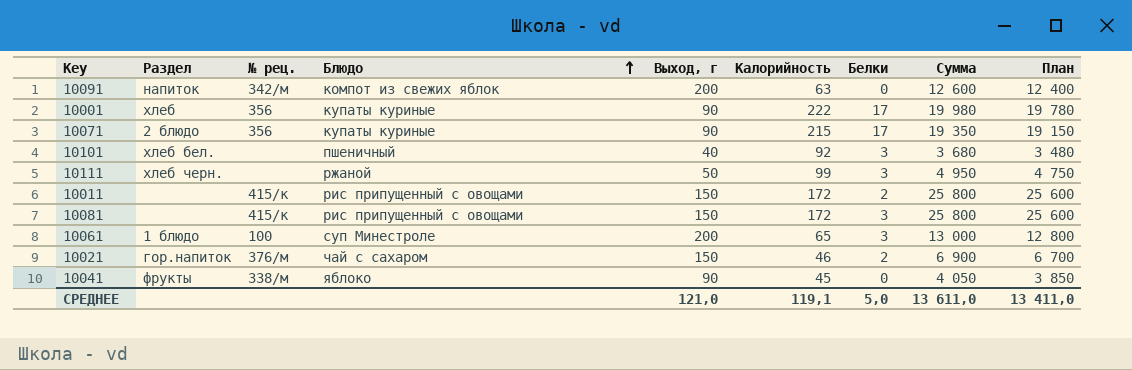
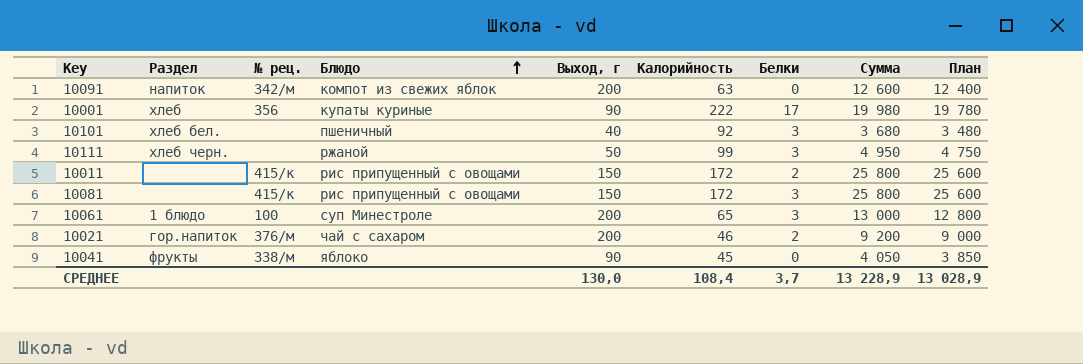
row 10071: 2 блюдо | 356 | купаты куриные | 90 | 215 | 17 | 19 350 | 19 150 -> none
10021 | Выход, г: 150 -> 200
10021 | Сумма: 6 900 -> 9 200
10021 | План: 6 700 -> 9 000
СРЕДНЕЕ | Выход, г: 121,0 -> 130,0
СРЕДНЕЕ | Калорийность: 119,1 -> 108,4
СРЕДНЕЕ | Белки: 5,0 -> 3,7
СРЕДНЕЕ | Сумма: 13 611,0 -> 13 228,9
СРЕДНЕЕ | План: 13 411,0 -> 13 028,9

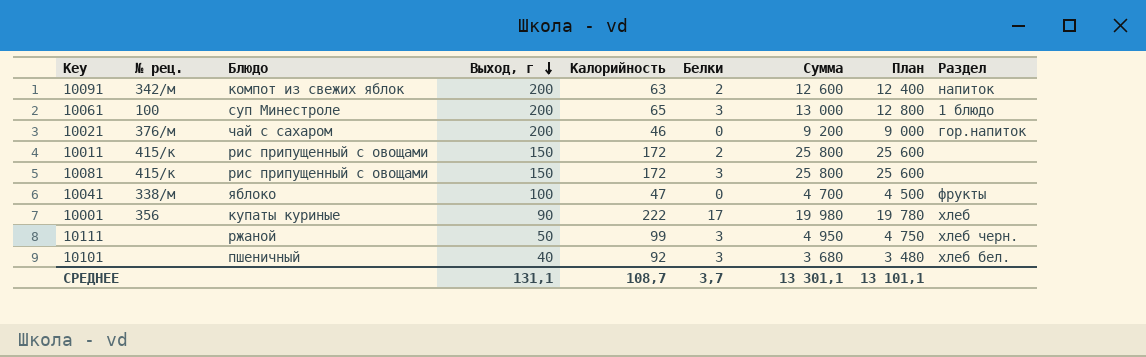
row order: Блюдо ascending -> Выход, г descending
column Раздел | position: 2 -> 9
10091 | Белки: 0 -> 2
10021 | Белки: 2 -> 0
10041 | Выход, г: 90 -> 100
10041 | Калорийность: 45 -> 47
10041 | Сумма: 4 050 -> 4 700
10041 | План: 3 850 -> 4 500
СРЕДНЕЕ | Выход, г: 130,0 -> 131,1
СРЕДНЕЕ | Калорийность: 108,4 -> 108,7
СРЕДНЕЕ | Сумма: 13 228,9 -> 13 301,1
СРЕДНЕЕ | План: 13 028,9 -> 13 101,1

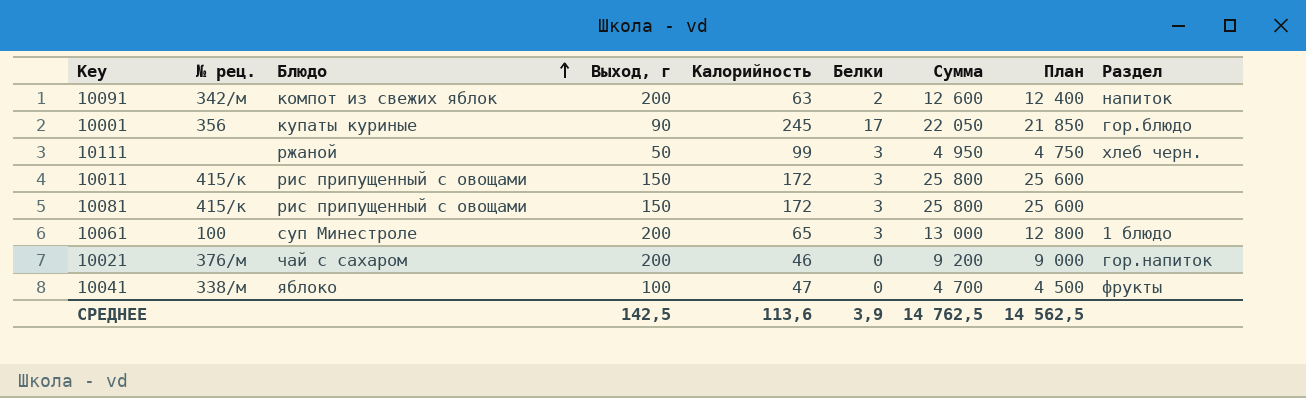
row order: Выход, г descending -> Блюдо ascending
row 10101: none | пшеничный | 40 | 92 | 3 | 3 680 | 3 480 | хлеб бел. -> none
10001 | Калорийность: 222 -> 245
10001 | Сумма: 19 980 -> 22 050
10001 | План: 19 780 -> 21 850
10001 | Раздел: хлеб -> гор.блюдо
10011 | Белки: 2 -> 3
СРЕДНЕЕ | Выход, г: 131,1 -> 142,5
СРЕДНЕЕ | Калорийность: 108,7 -> 113,6
СРЕДНЕЕ | Белки: 3,7 -> 3,9
СРЕДНЕЕ | Сумма: 13 301,1 -> 14 762,5
СРЕДНЕЕ | План: 13 101,1 -> 14 562,5

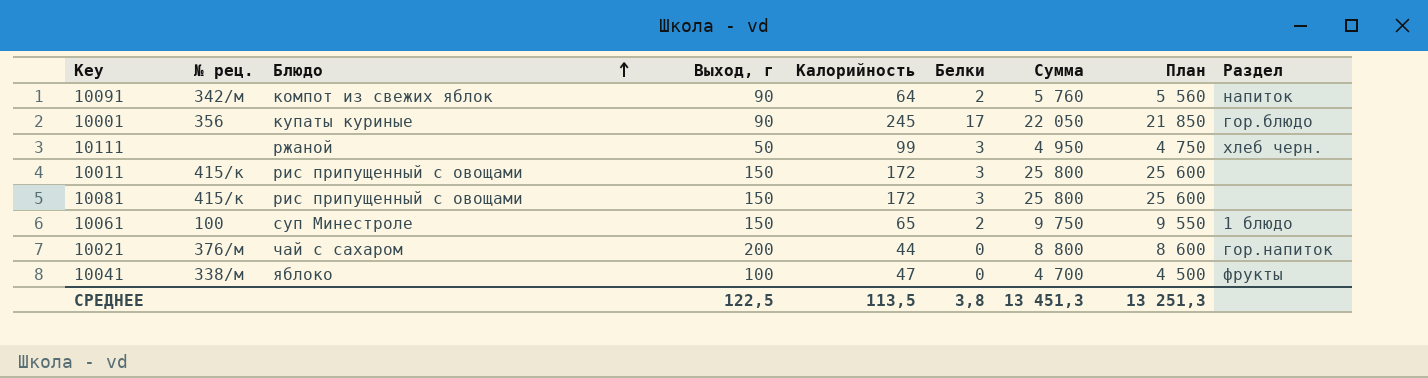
10091 | Выход, г: 200 -> 90
10091 | Калорийность: 63 -> 64
10091 | Сумма: 12 600 -> 5 760
10091 | План: 12 400 -> 5 560
10061 | Выход, г: 200 -> 150
10061 | Белки: 3 -> 2
10061 | Сумма: 13 000 -> 9 750
10061 | План: 12 800 -> 9 550
10021 | Калорийность: 46 -> 44
10021 | Сумма: 9 200 -> 8 800
10021 | План: 9 000 -> 8 600
СРЕДНЕЕ | Выход, г: 142,5 -> 122,5
СРЕДНЕЕ | Калорийность: 113,6 -> 113,5
СРЕДНЕЕ | Белки: 3,9 -> 3,8
СРЕДНЕЕ | Сумма: 14 762,5 -> 13 451,3
СРЕДНЕЕ | План: 14 562,5 -> 13 251,3

